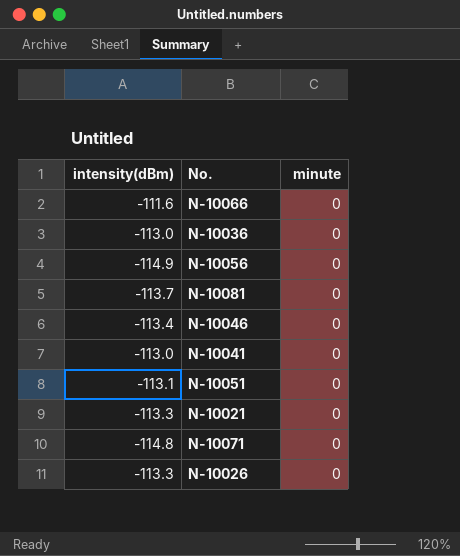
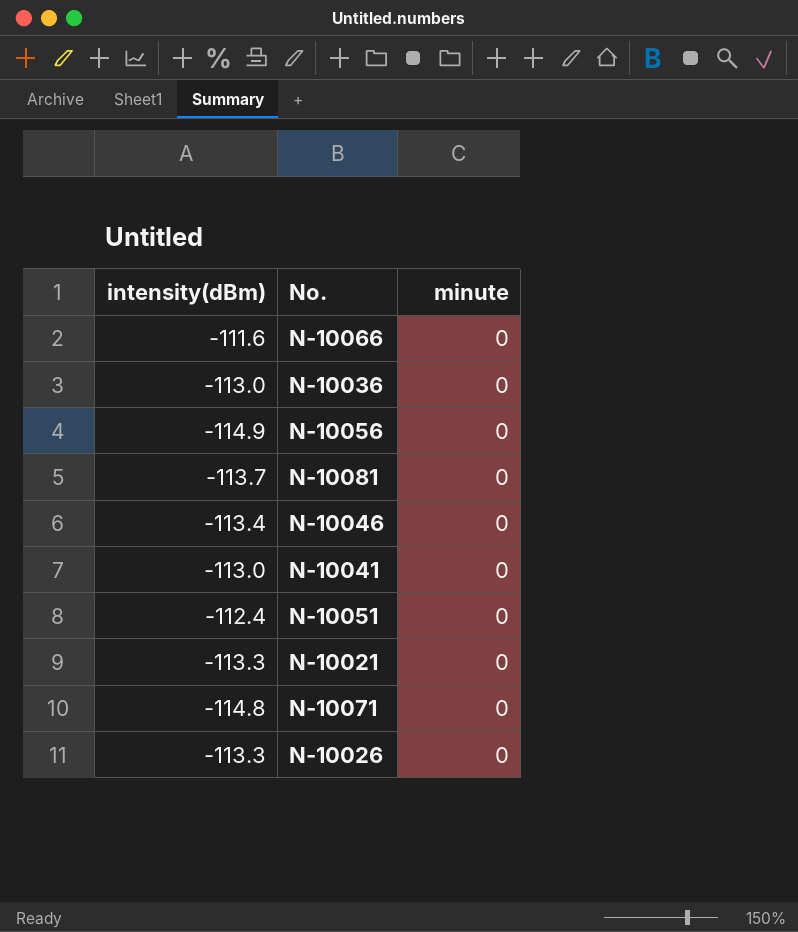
N-10051 | intensity(dBm): -113.1 -> -112.4

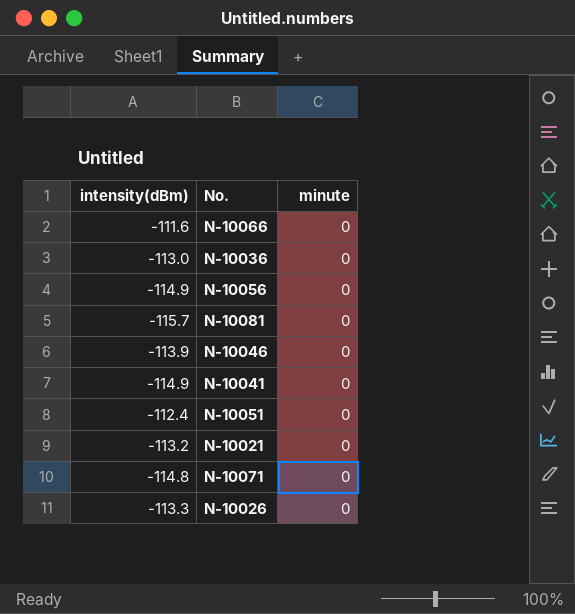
N-10081 | intensity(dBm): -113.7 -> -115.7
N-10046 | intensity(dBm): -113.4 -> -113.9
N-10041 | intensity(dBm): -113.0 -> -114.9
N-10021 | intensity(dBm): -113.3 -> -113.2

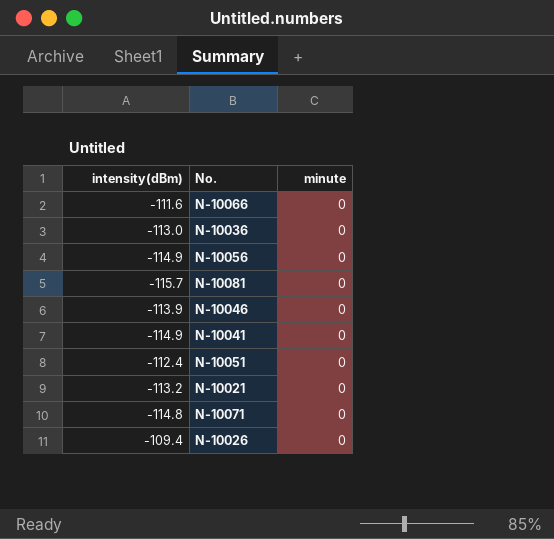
N-10026 | intensity(dBm): -113.3 -> -109.4

